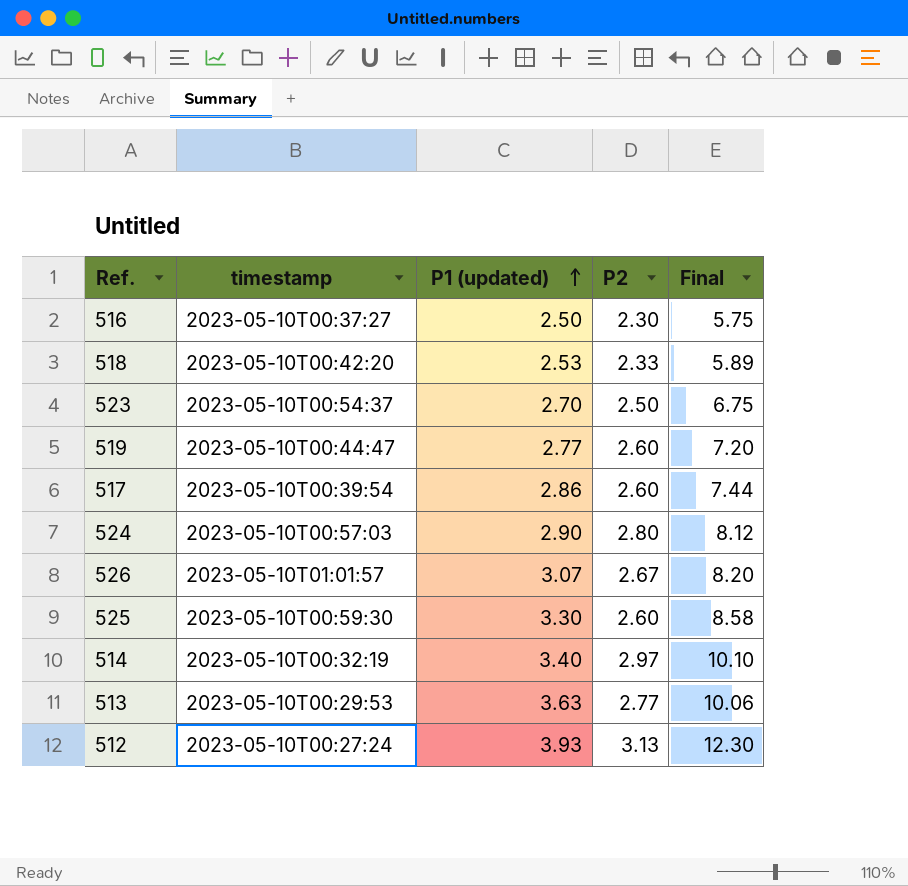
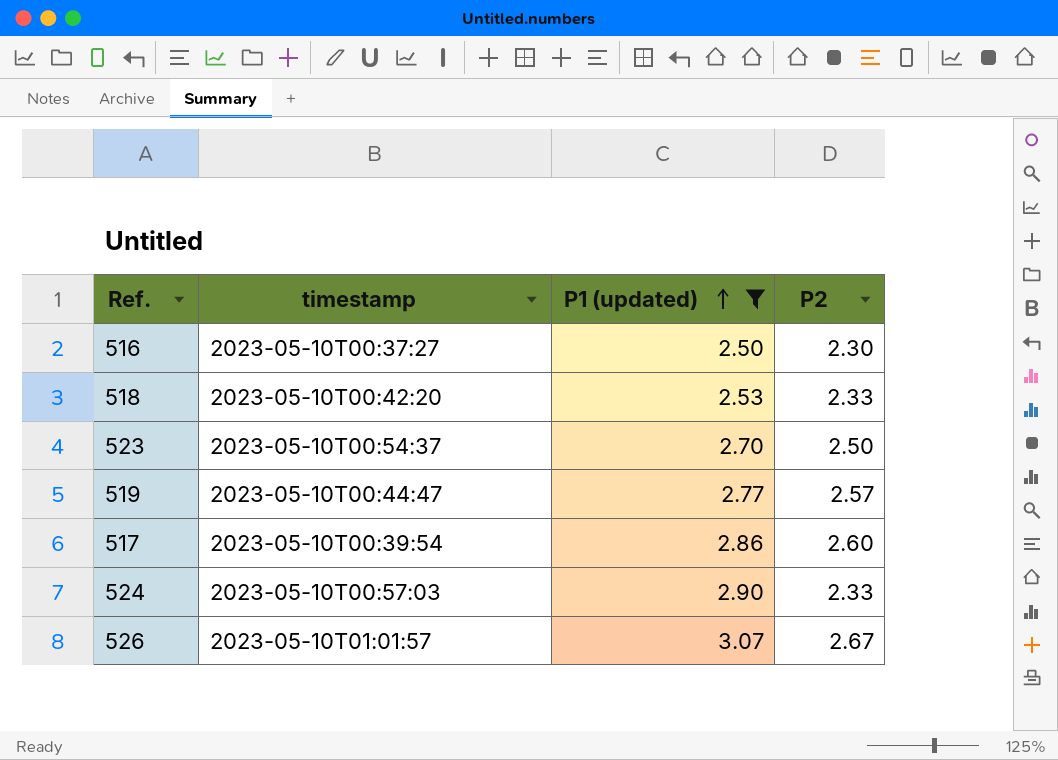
filter: none -> P1 (updated) <= 3.07
column Final | formula: [P1 (updated)] * [P2] -> none
519 | P2: 2.60 -> 2.57
524 | P2: 2.80 -> 2.33

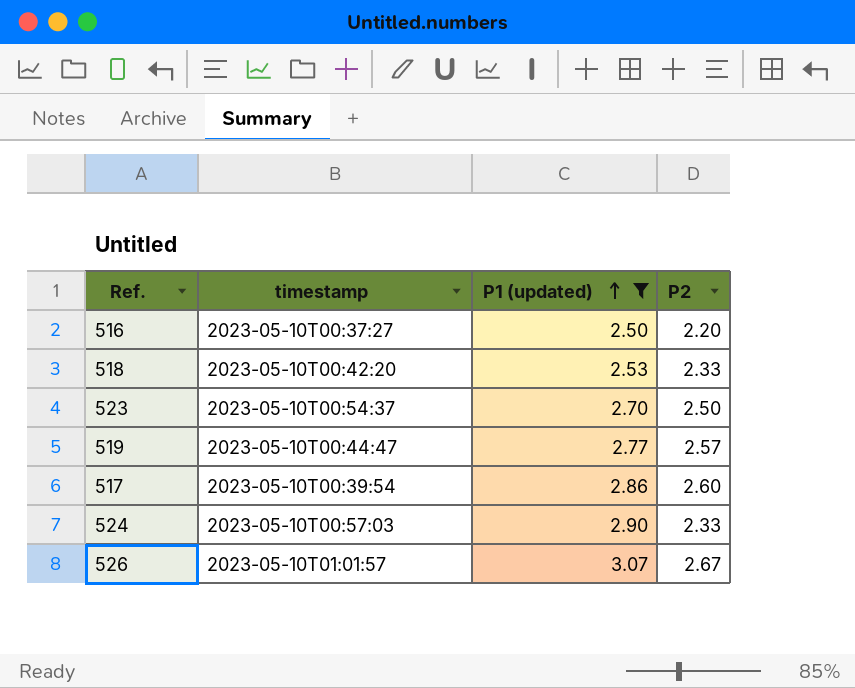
516 | P2: 2.30 -> 2.20

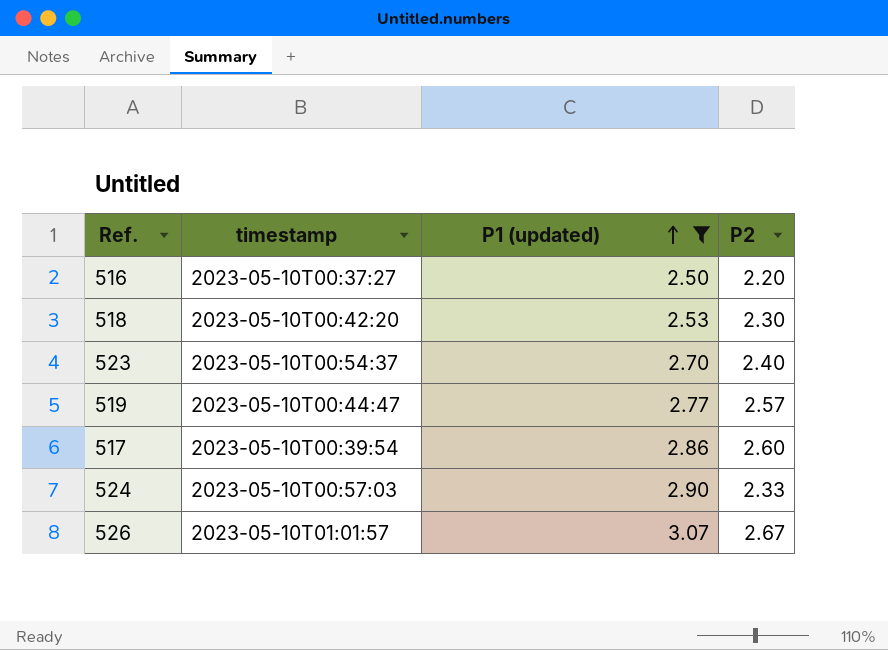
518 | P2: 2.33 -> 2.30
523 | P2: 2.50 -> 2.40

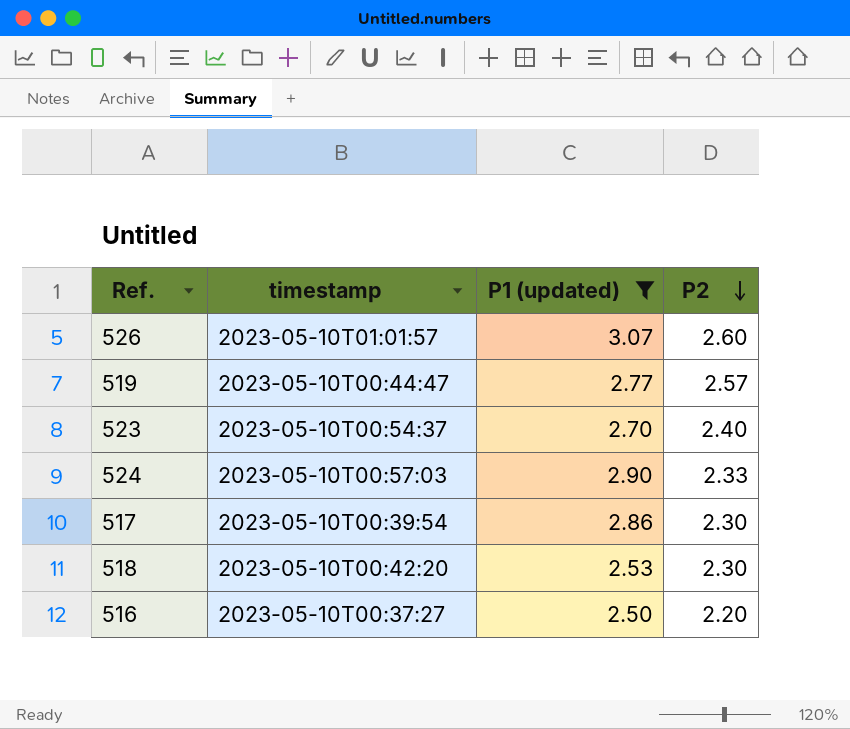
row order: P1 (updated) ascending -> P2 descending
526 | P2: 2.67 -> 2.60
517 | P2: 2.60 -> 2.30

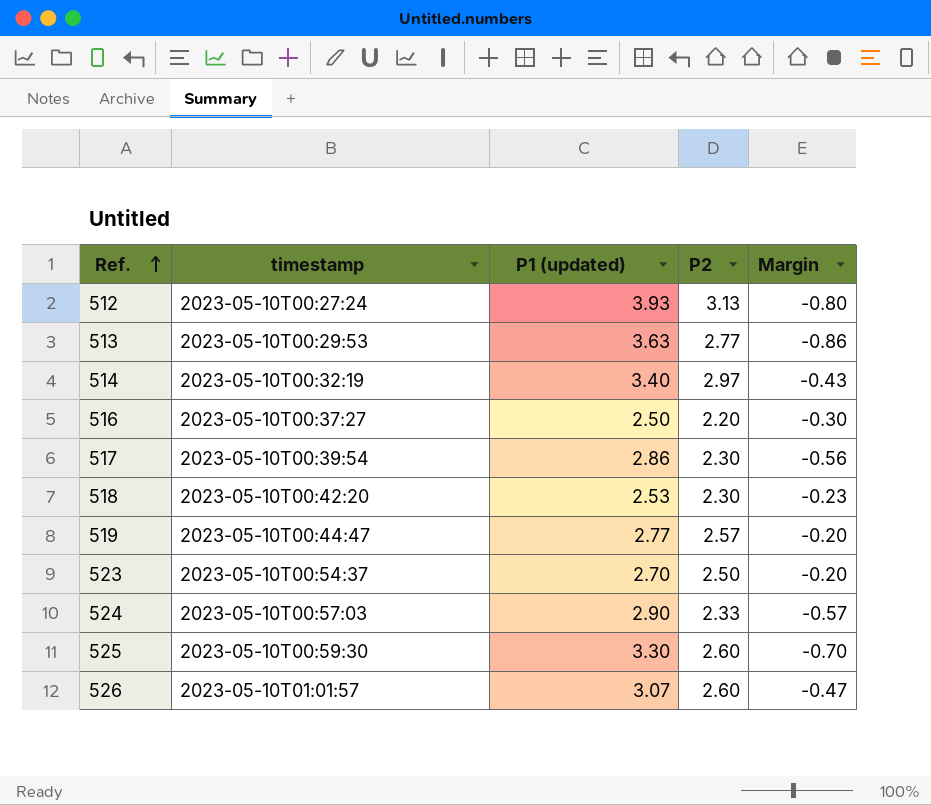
filter: P1 (updated) <= 3.07 -> none
row order: P2 descending -> Ref. ascending
column Margin | formula: none -> [P2] - [P1 (updated)]
523 | P2: 2.40 -> 2.50

